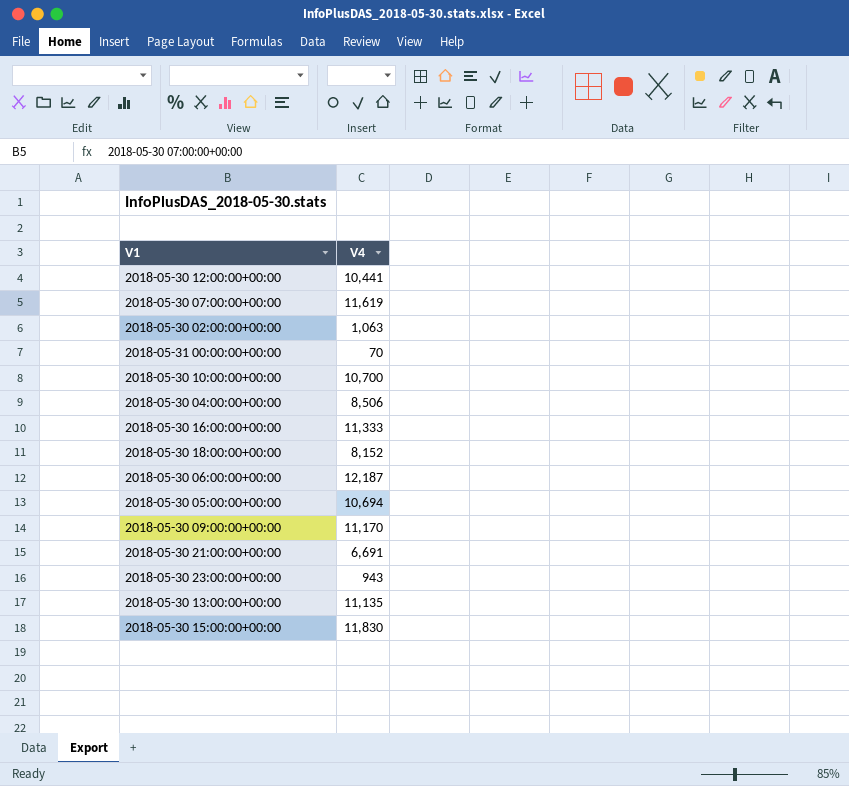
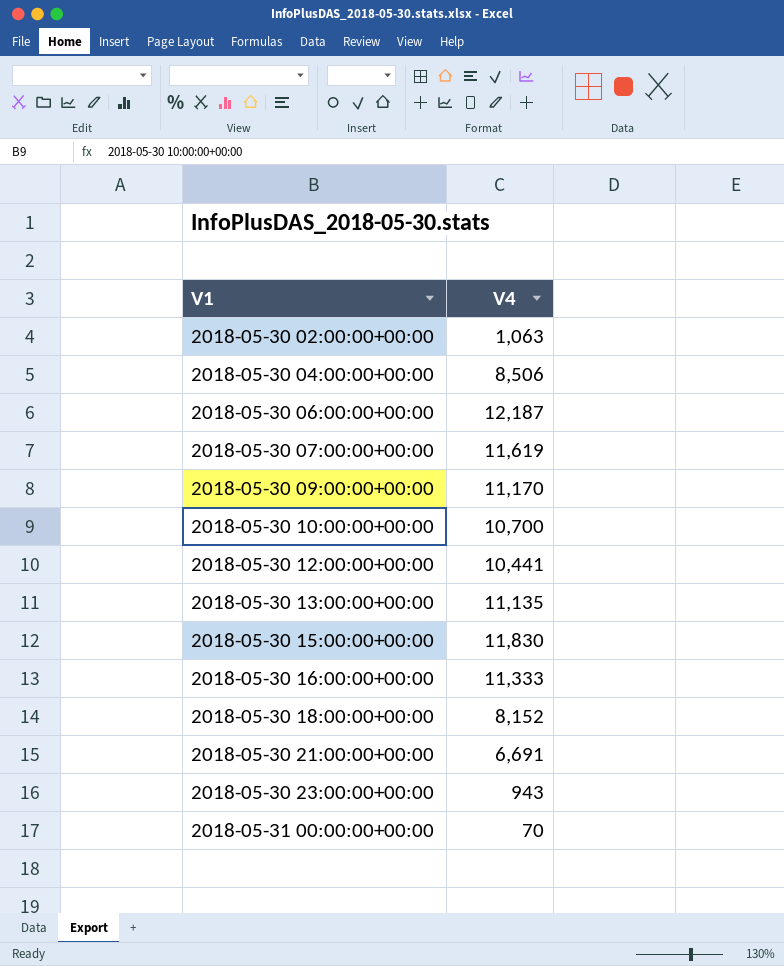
row order: none -> V1 ascending
row 2018-05-30 05:00:00+00:00: 10,694 -> none

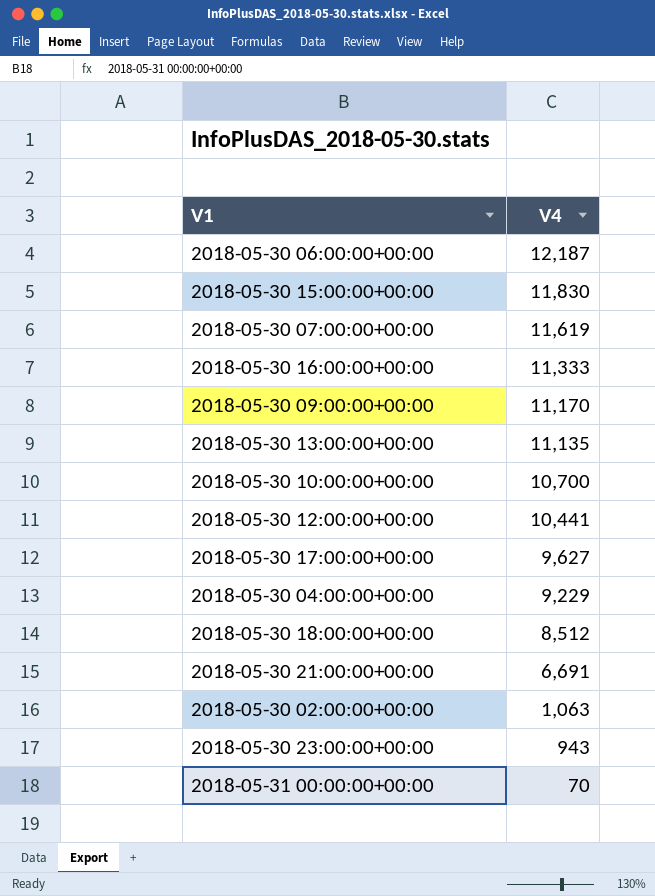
row order: V1 ascending -> V4 descending
row 2018-05-30 17:00:00+00:00: none -> 9,627
2018-05-30 04:00:00+00:00 | V4: 8,506 -> 9,229
2018-05-30 18:00:00+00:00 | V4: 8,152 -> 8,512

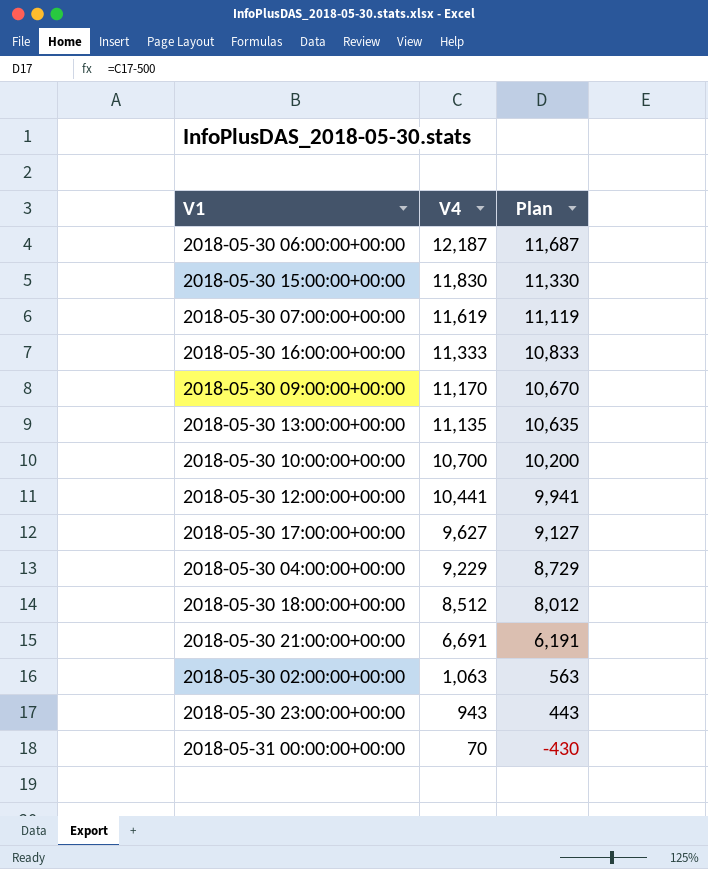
column Plan | formula: none -> [V4] - 500

